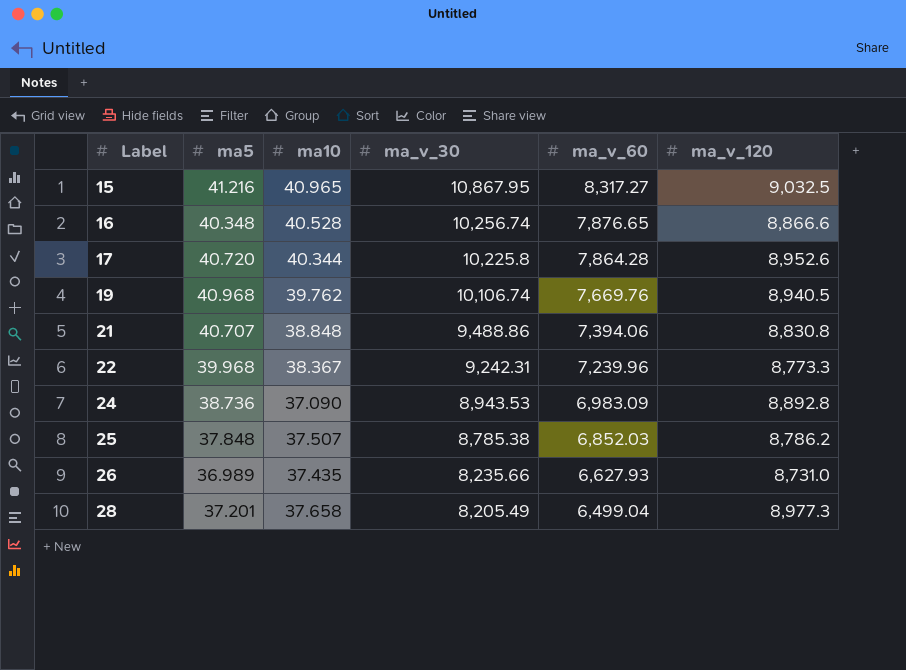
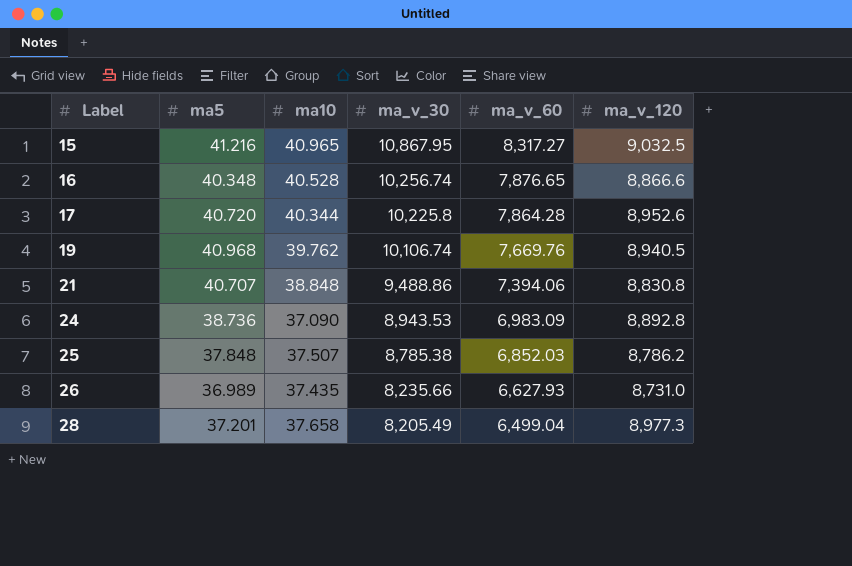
row 22: 39.968 | 38.367 | 9,242.31 | 7,239.96 | 8,773.3 -> none

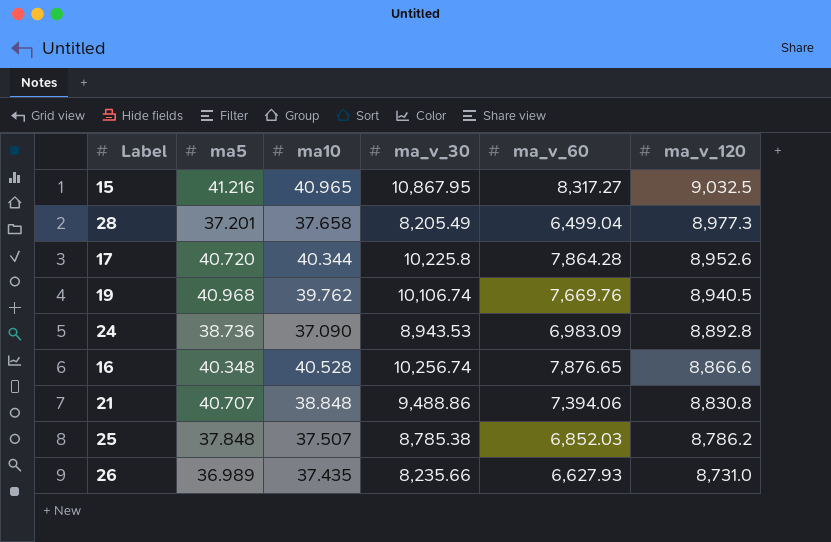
row order: Label ascending -> ma_v_120 descending

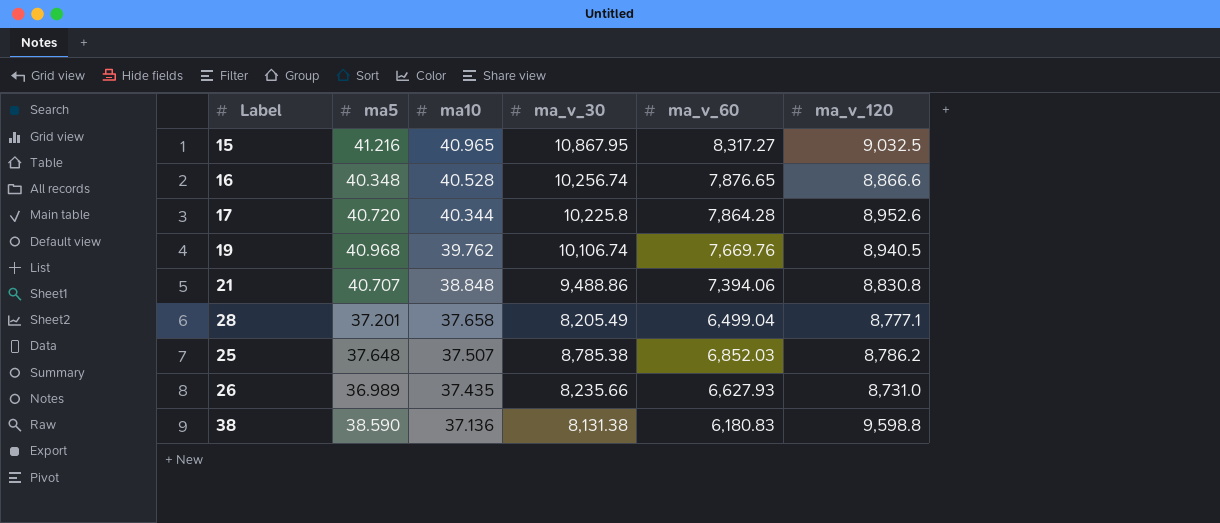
row order: ma_v_120 descending -> ma10 descending
row 24: 38.736 | 37.090 | 8,943.53 | 6,983.09 | 8,892.8 -> none
28 | ma_v_120: 8,977.3 -> 8,777.1
25 | ma5: 37.848 -> 37.648
row 38: none -> 38.590 | 37.136 | 8,131.38 | 6,180.83 | 9,598.8

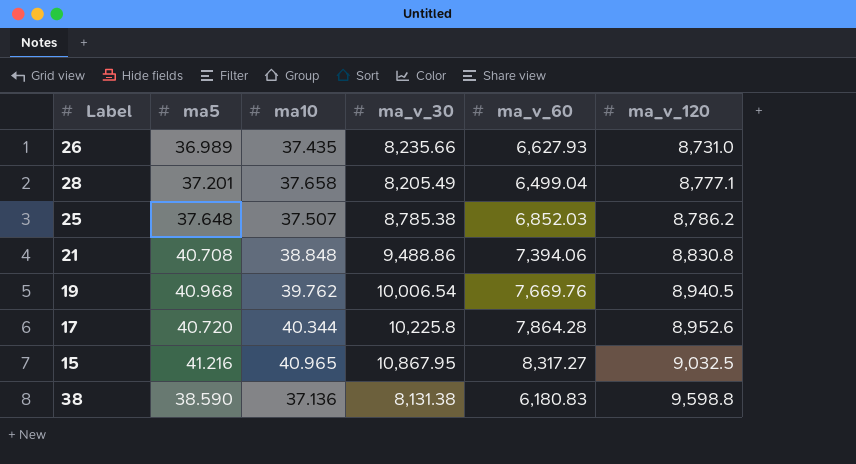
row order: ma10 descending -> ma_v_120 ascending
row 16: 40.348 | 40.528 | 10,256.74 | 7,876.65 | 8,866.6 -> none
21 | ma5: 40.707 -> 40.708
19 | ma_v_30: 10,106.74 -> 10,006.54

